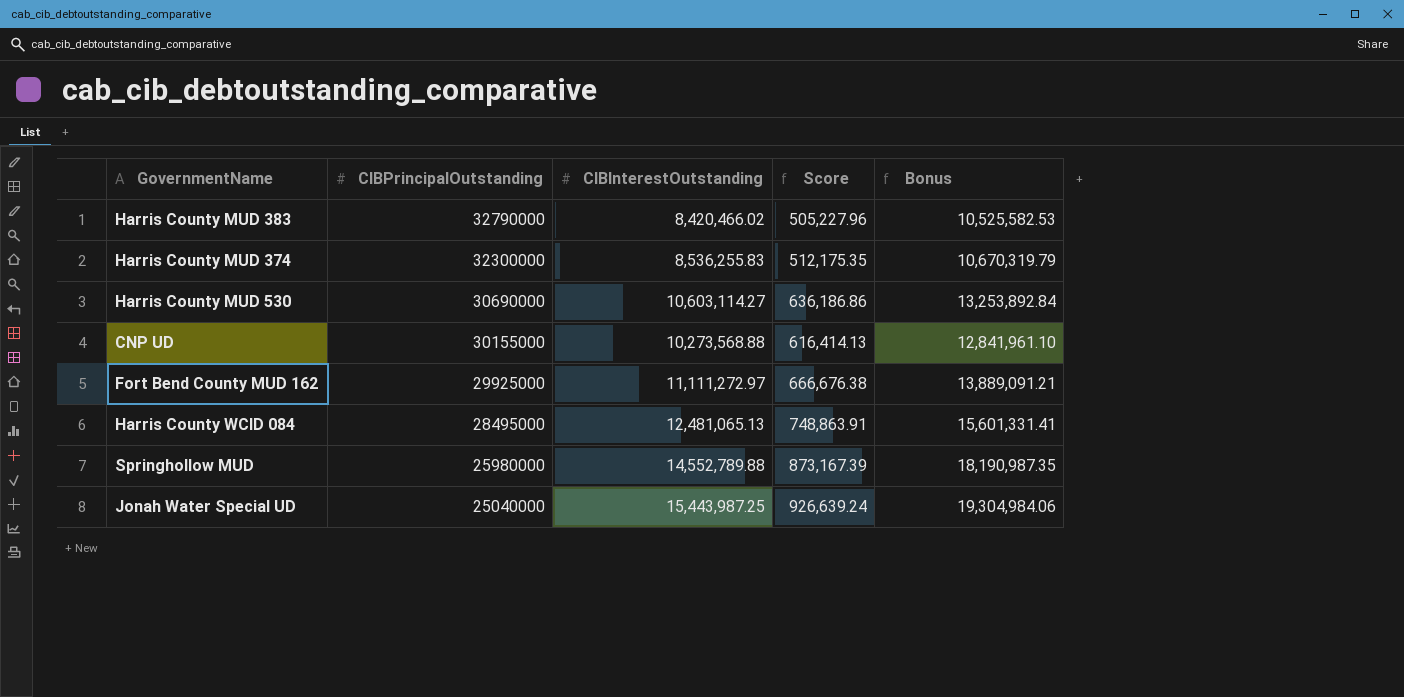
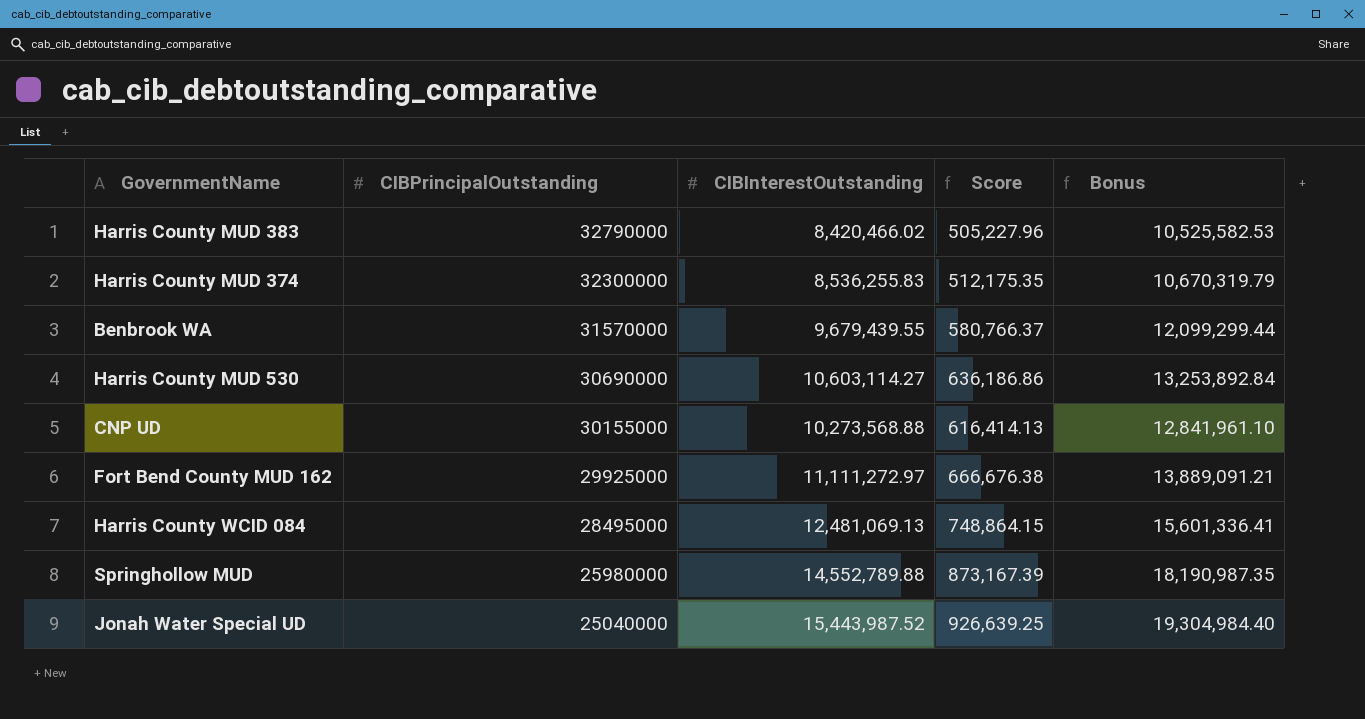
row Benbrook WA: none -> 31570000 | 9,679,439.55 | 580,766.37 | 12,099,299.44
Harris County WCID 084 | CIBInterestOutstanding: 12,481,065.13 -> 12,481,069.13
Harris County WCID 084 | Score: 748,863.91 -> 748,864.15
Harris County WCID 084 | Bonus: 15,601,331.41 -> 15,601,336.41
Jonah Water Special UD | CIBInterestOutstanding: 15,443,987.25 -> 15,443,987.52
Jonah Water Special UD | Score: 926,639.24 -> 926,639.25
Jonah Water Special UD | Bonus: 19,304,984.06 -> 19,304,984.40

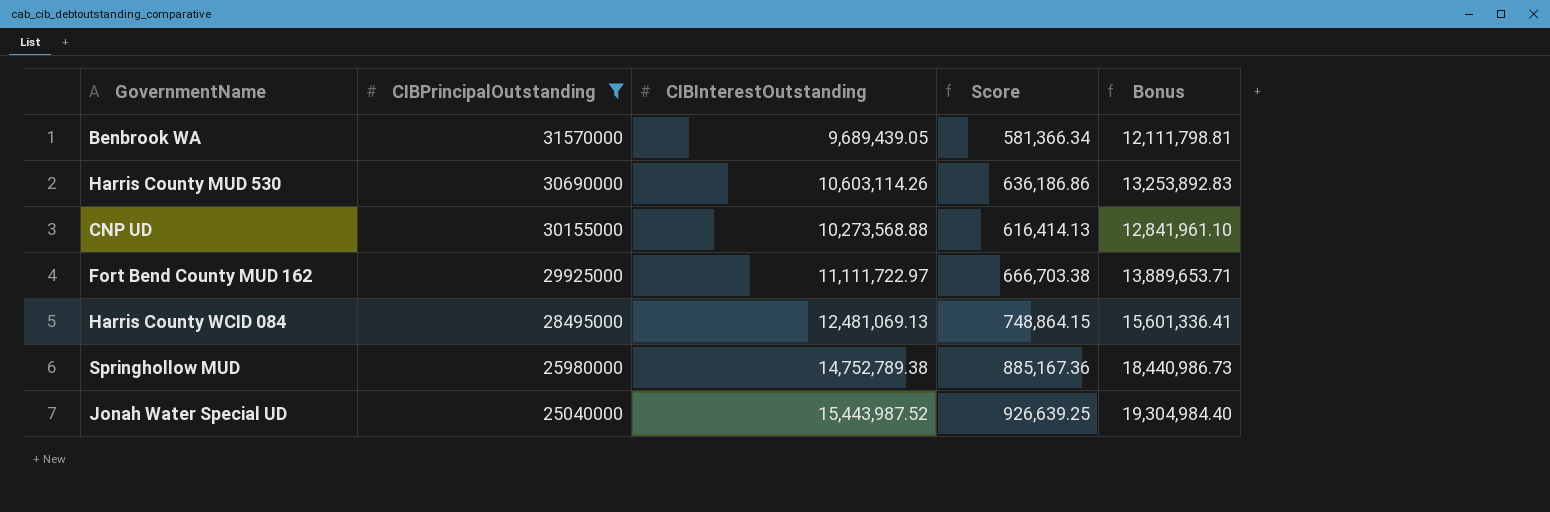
filter: none -> CIBPrincipalOutstanding <= 31570000
Benbrook WA | CIBInterestOutstanding: 9,679,439.55 -> 9,689,439.05
Benbrook WA | Score: 580,766.37 -> 581,366.34
Benbrook WA | Bonus: 12,099,299.44 -> 12,111,798.81
Harris County MUD 530 | CIBInterestOutstanding: 10,603,114.27 -> 10,603,114.26
Harris County MUD 530 | Bonus: 13,253,892.84 -> 13,253,892.83
Fort Bend County MUD 162 | CIBInterestOutstanding: 11,111,272.97 -> 11,111,722.97
Fort Bend County MUD 162 | Score: 666,676.38 -> 666,703.38
Fort Bend County MUD 162 | Bonus: 13,889,091.21 -> 13,889,653.71
Springhollow MUD | CIBInterestOutstanding: 14,552,789.88 -> 14,752,789.38
Springhollow MUD | Score: 873,167.39 -> 885,167.36
Springhollow MUD | Bonus: 18,190,987.35 -> 18,440,986.73

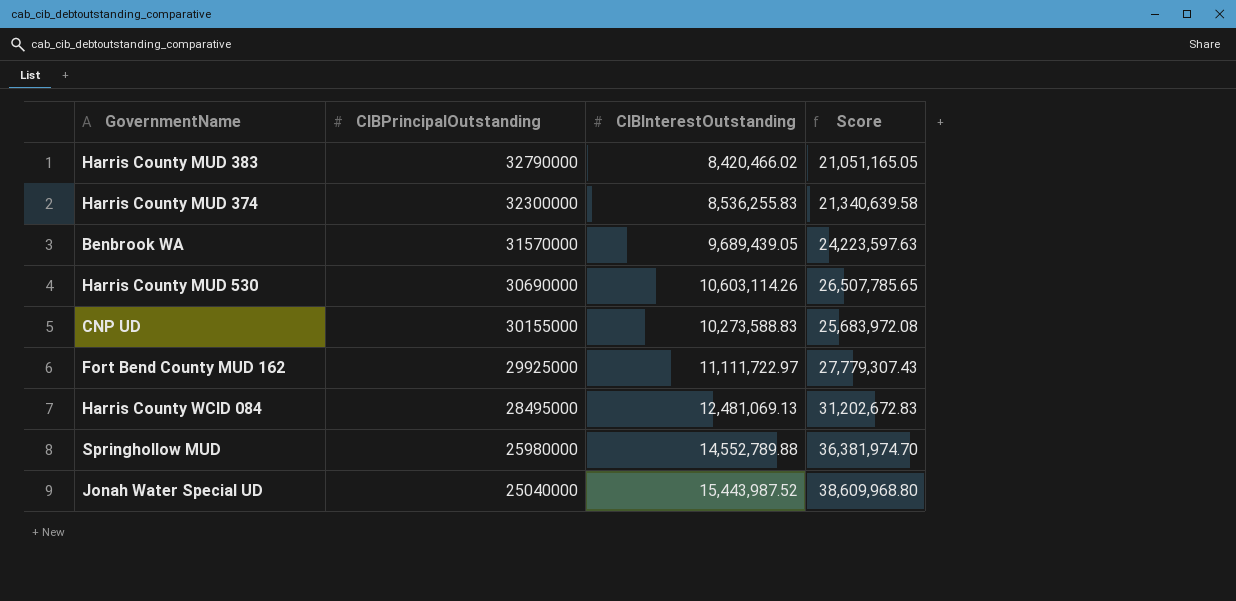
filter: CIBPrincipalOutstanding <= 31570000 -> none
column Bonus | formula: [CIBInterestOutstanding] * 1.25 -> none
column Score | formula: [CIBInterestOutstanding] * 0.06 -> [CIBInterestOutstanding] * 2.5
CNP UD | CIBInterestOutstanding: 10,273,568.88 -> 10,273,588.83
Springhollow MUD | CIBInterestOutstanding: 14,752,789.38 -> 14,552,789.88

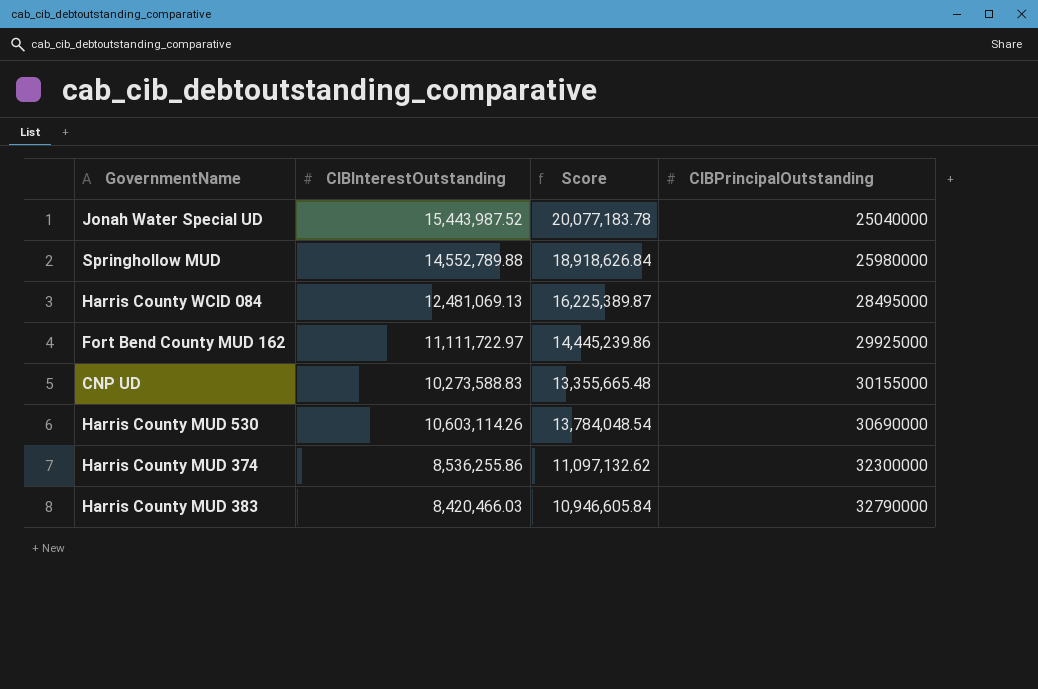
row order: CIBPrincipalOutstanding descending -> CIBPrincipalOutstanding ascending
column Score | formula: [CIBInterestOutstanding] * 2.5 -> [CIBInterestOutstanding] * 1.3
column CIBPrincipalOutstanding | position: 2 -> 4
row Benbrook WA: 31570000 | 9,689,439.05 | 24,223,597.63 -> none
Harris County MUD 374 | CIBInterestOutstanding: 8,536,255.83 -> 8,536,255.86
Harris County MUD 383 | CIBInterestOutstanding: 8,420,466.02 -> 8,420,466.03

